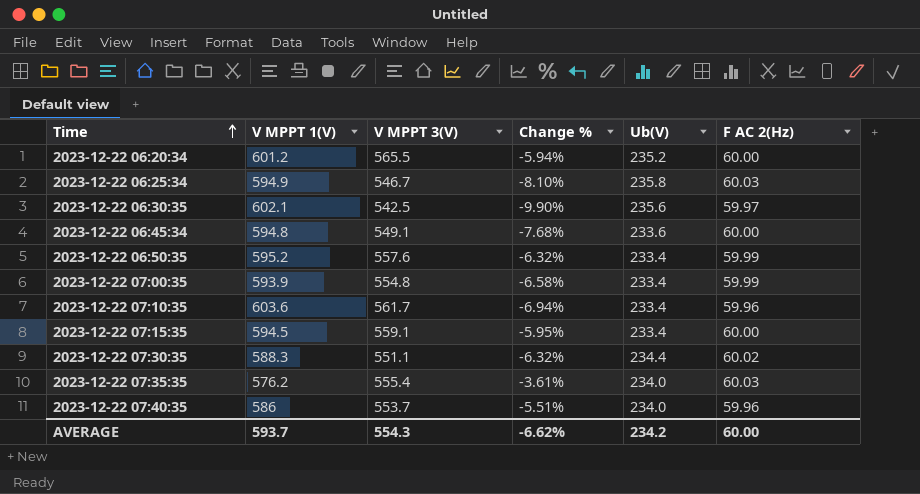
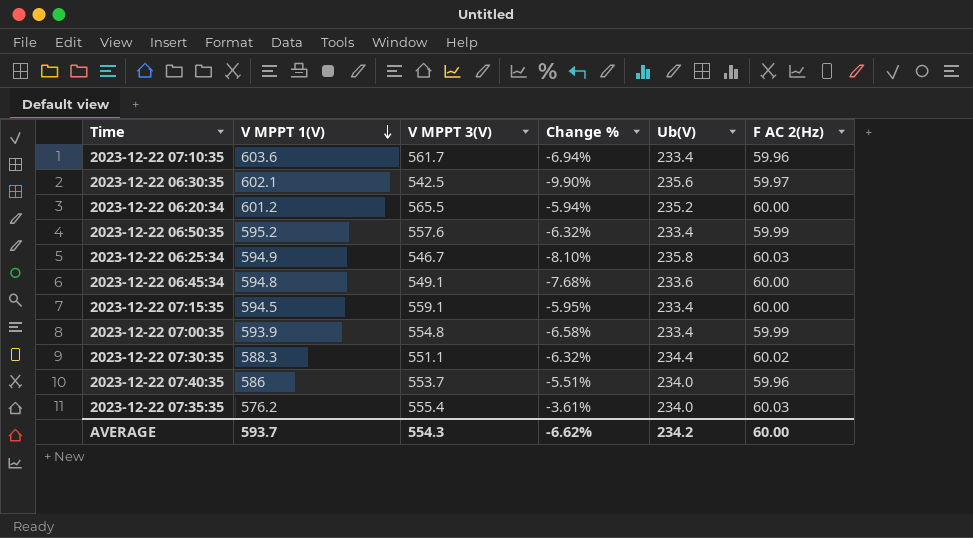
row order: Time ascending -> V MPPT 1(V) descending

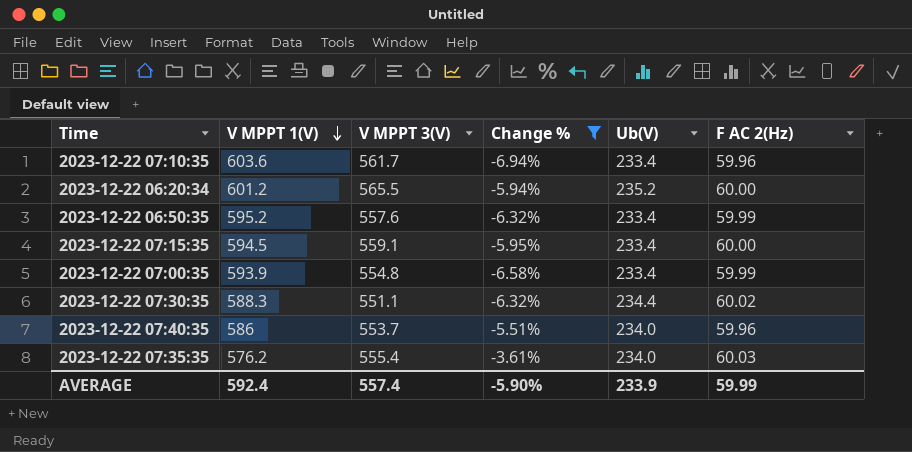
filter: none -> Change % >= -6.94%
AVERAGE | V MPPT 1(V): 593.7 -> 592.4
AVERAGE | V MPPT 3(V): 554.3 -> 557.4
AVERAGE | Change %: -6.62% -> -5.90%
AVERAGE | Ub(V): 234.2 -> 233.9
AVERAGE | F AC 2(Hz): 60.00 -> 59.99

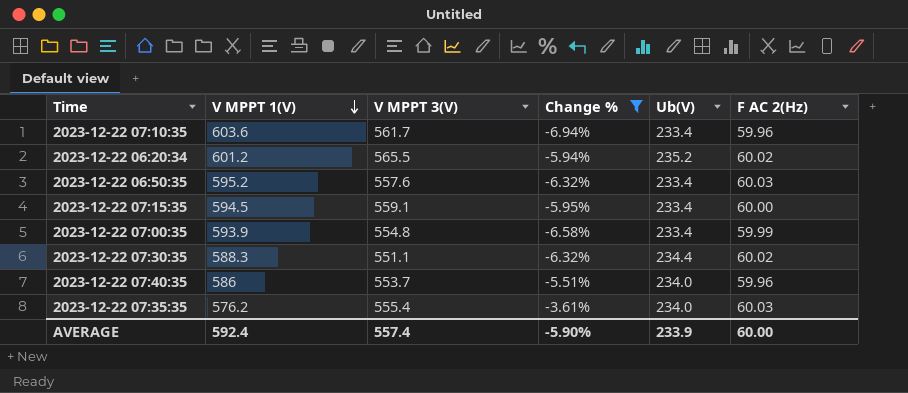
2023-12-22 06:20:34 | F AC 2(Hz): 60.00 -> 60.02
2023-12-22 06:50:35 | F AC 2(Hz): 59.99 -> 60.03
AVERAGE | F AC 2(Hz): 59.99 -> 60.00

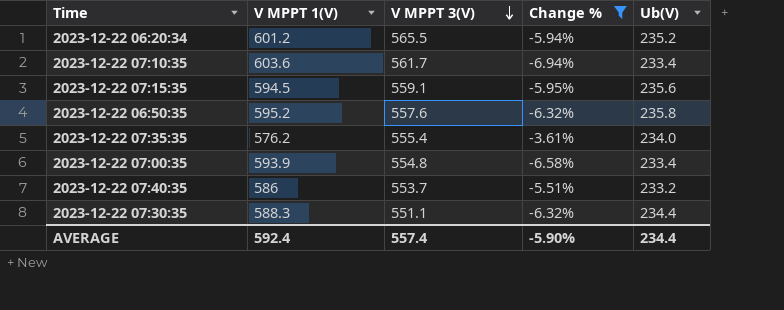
row order: V MPPT 1(V) descending -> V MPPT 3(V) descending
column F AC 2(Hz) | position: 6 -> none
2023-12-22 07:15:35 | Ub(V): 233.4 -> 235.6
2023-12-22 06:50:35 | Ub(V): 233.4 -> 235.8
2023-12-22 07:40:35 | Ub(V): 234.0 -> 233.2
AVERAGE | Ub(V): 233.9 -> 234.4

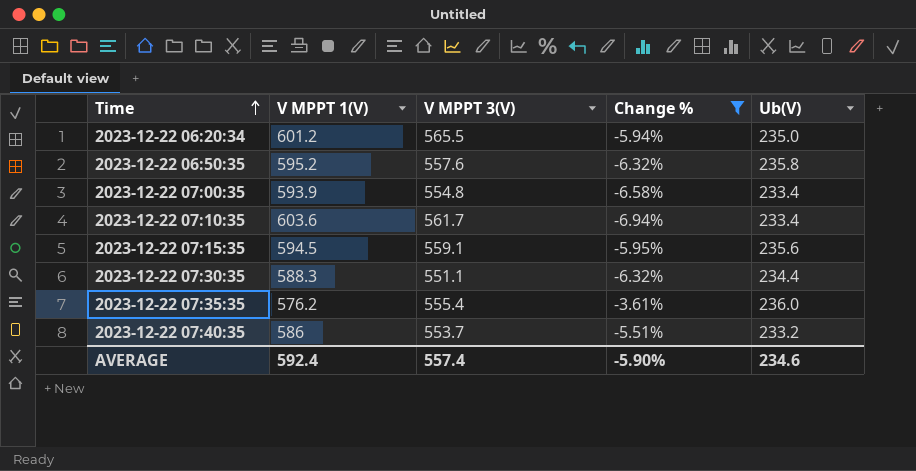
row order: V MPPT 3(V) descending -> Time ascending
2023-12-22 06:20:34 | Ub(V): 235.2 -> 235.0
2023-12-22 07:35:35 | Ub(V): 234.0 -> 236.0
AVERAGE | Ub(V): 234.4 -> 234.6

